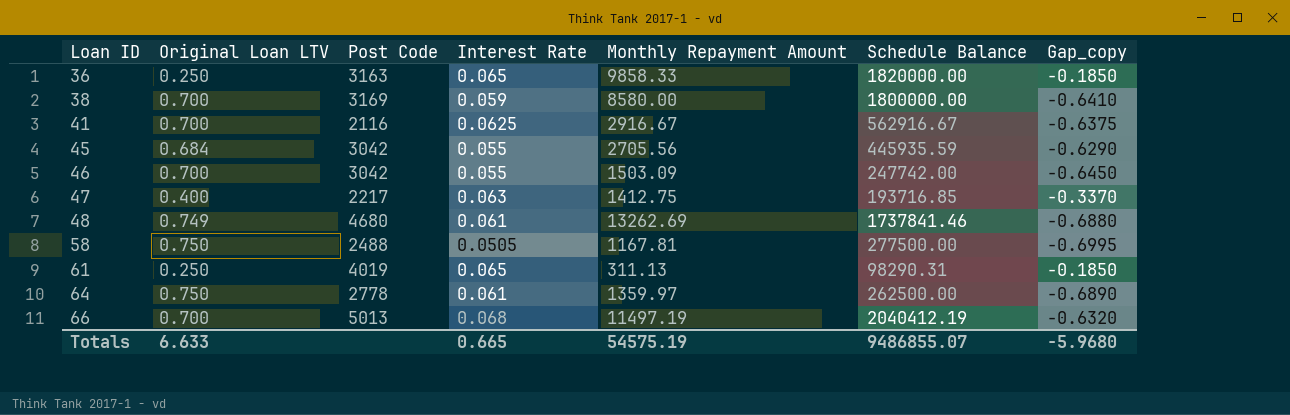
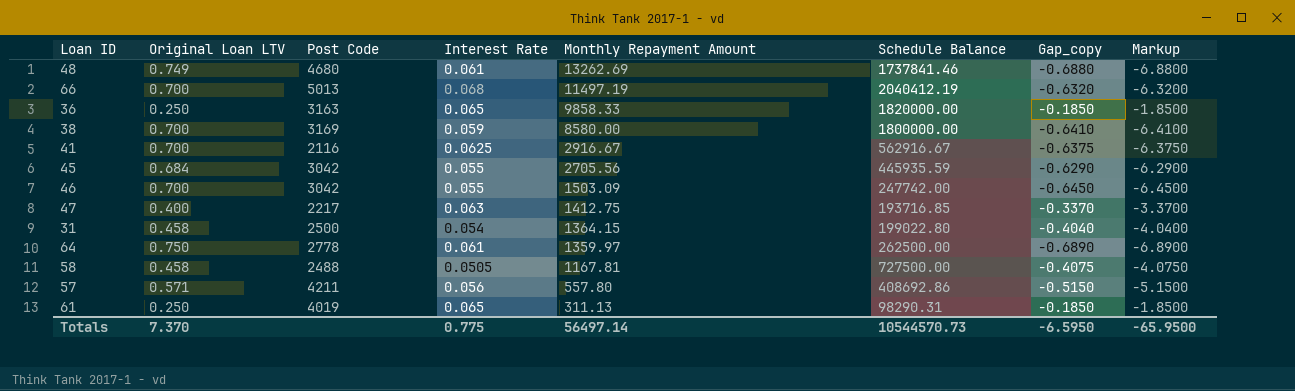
row order: Loan ID ascending -> Monthly Repayment Amount descending
column Markup | formula: none -> [Gap_copy] * 10
row 31: none -> 0.458 | 2500 | 0.054 | 1364.15 | 199022.80 | -0.4040 | -4.0400
58 | Original Loan LTV: 0.750 -> 0.458
58 | Schedule Balance: 277500.00 -> 727500.00
58 | Gap_copy: -0.6995 -> -0.4075
row 57: none -> 0.571 | 4211 | 0.056 | 557.80 | 408692.86 | -0.5150 | -5.1500
Totals | Original Loan LTV: 6.633 -> 7.370
Totals | Interest Rate: 0.665 -> 0.775
Totals | Monthly Repayment Amount: 54575.19 -> 56497.14
Totals | Schedule Balance: 9486855.07 -> 10544570.73
Totals | Gap_copy: -5.9680 -> -6.5950

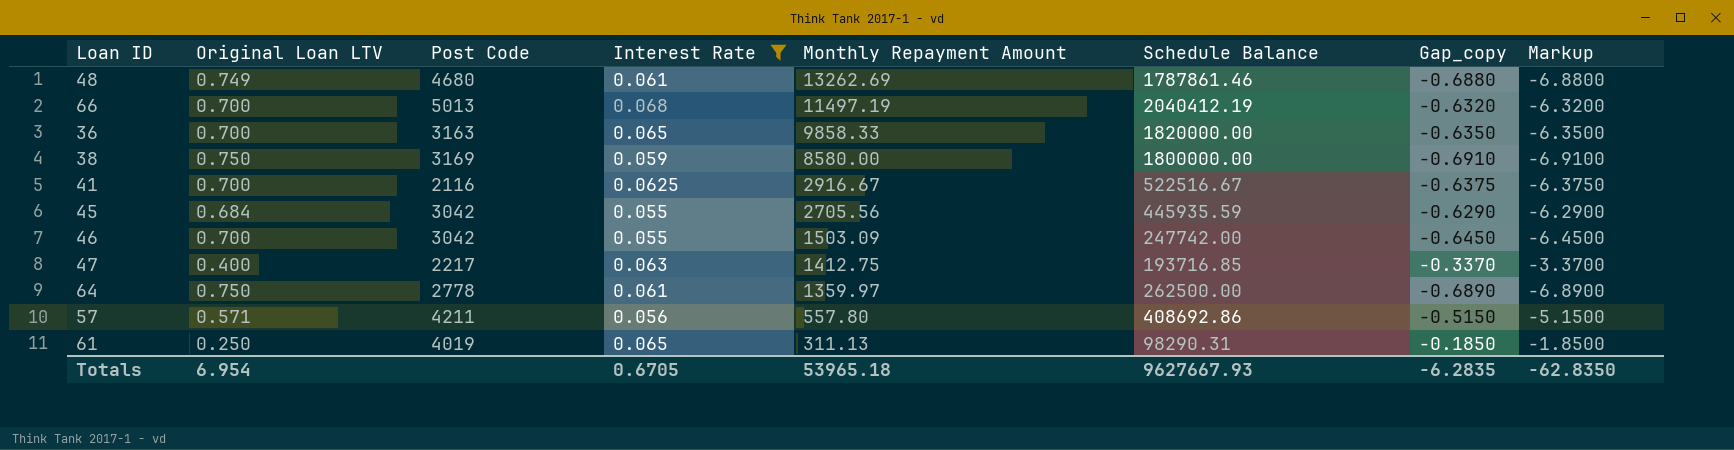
filter: none -> Interest Rate >= 0.055
48 | Schedule Balance: 1737841.46 -> 1787861.46
36 | Original Loan LTV: 0.250 -> 0.700
36 | Gap_copy: -0.1850 -> -0.6350
36 | Markup: -1.8500 -> -6.3500
38 | Original Loan LTV: 0.700 -> 0.750
38 | Gap_copy: -0.6410 -> -0.6910
38 | Markup: -6.4100 -> -6.9100
41 | Schedule Balance: 562916.67 -> 522516.67
Totals | Original Loan LTV: 7.370 -> 6.954
Totals | Interest Rate: 0.775 -> 0.6705
Totals | Monthly Repayment Amount: 56497.14 -> 53965.18
Totals | Schedule Balance: 10544570.73 -> 9627667.93
Totals | Gap_copy: -6.5950 -> -6.2835
Totals | Markup: -65.9500 -> -62.8350

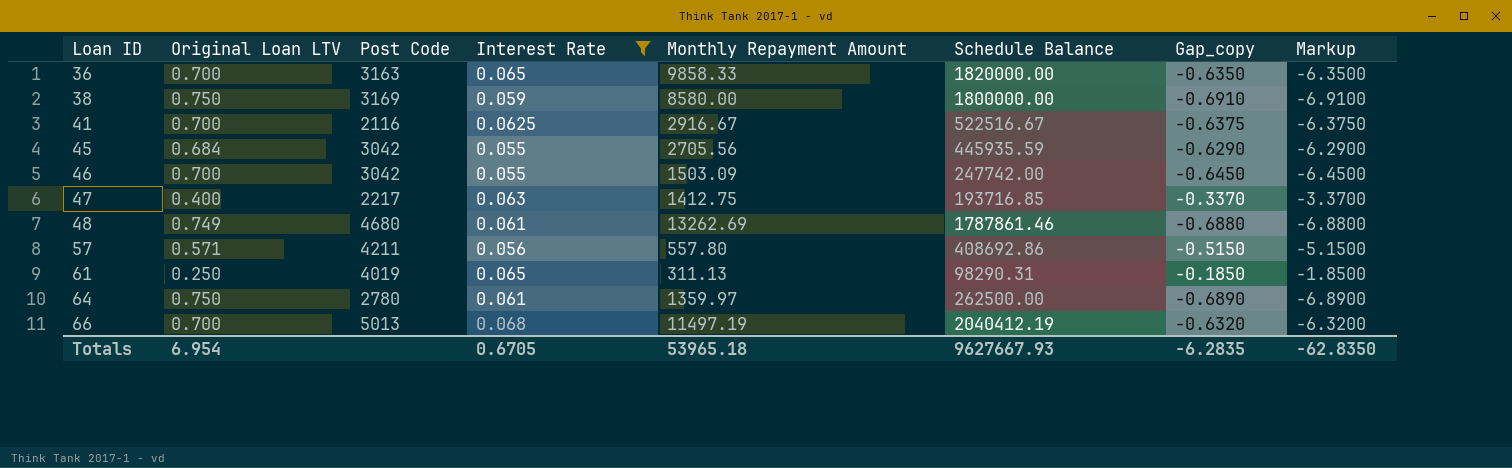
row order: Monthly Repayment Amount descending -> Loan ID ascending
64 | Post Code: 2778 -> 2780

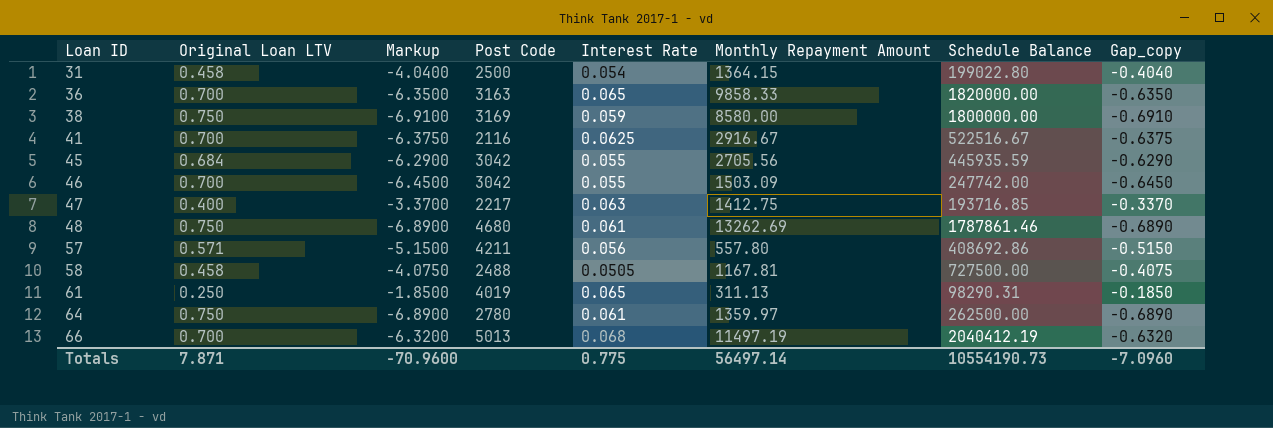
filter: Interest Rate >= 0.055 -> none
column Markup | position: 8 -> 3
48 | Original Loan LTV: 0.749 -> 0.750
48 | Markup: -6.8800 -> -6.8900
48 | Gap_copy: -0.6880 -> -0.6890
Totals | Original Loan LTV: 6.954 -> 7.871
Totals | Markup: -62.8350 -> -70.9600
Totals | Interest Rate: 0.6705 -> 0.775
Totals | Monthly Repayment Amount: 53965.18 -> 56497.14
Totals | Schedule Balance: 9627667.93 -> 10554190.73
Totals | Gap_copy: -6.2835 -> -7.0960

